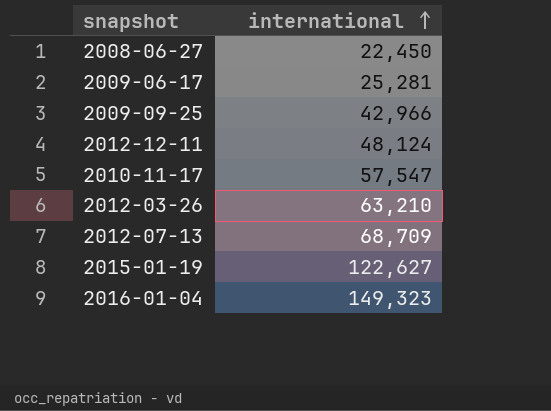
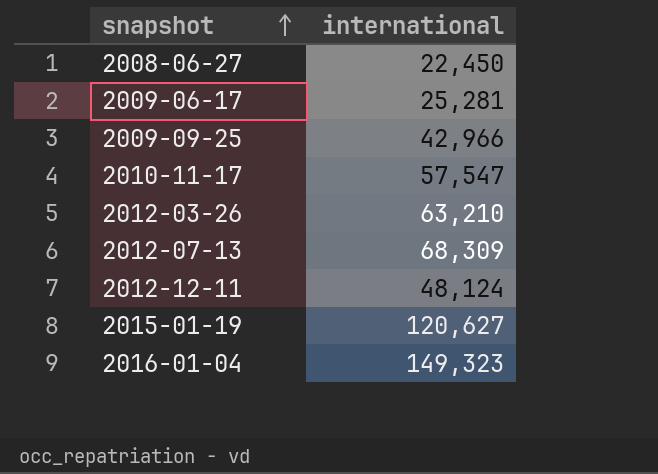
row order: international ascending -> snapshot ascending
2012-07-13 | international: 68,709 -> 68,309
2015-01-19 | international: 122,627 -> 120,627

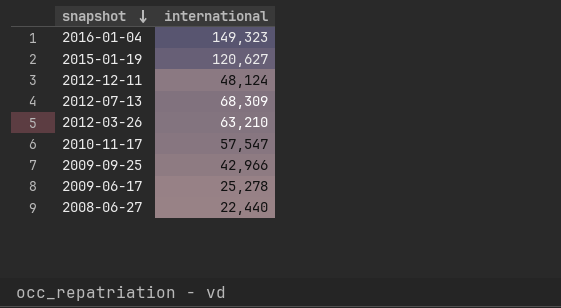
row order: snapshot ascending -> snapshot descending
2009-06-17 | international: 25,281 -> 25,278
2008-06-27 | international: 22,450 -> 22,440

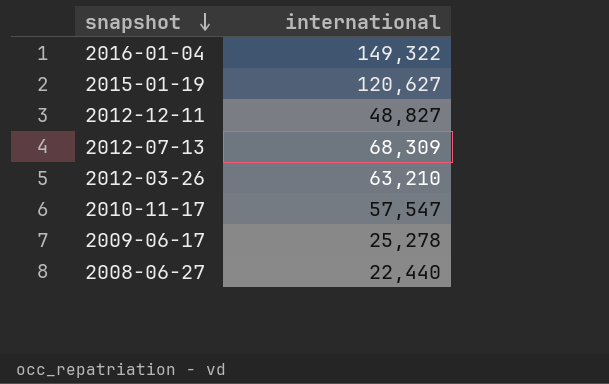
row 2009-09-25: 42,966 -> none
2016-01-04 | international: 149,323 -> 149,322
2012-12-11 | international: 48,124 -> 48,827

